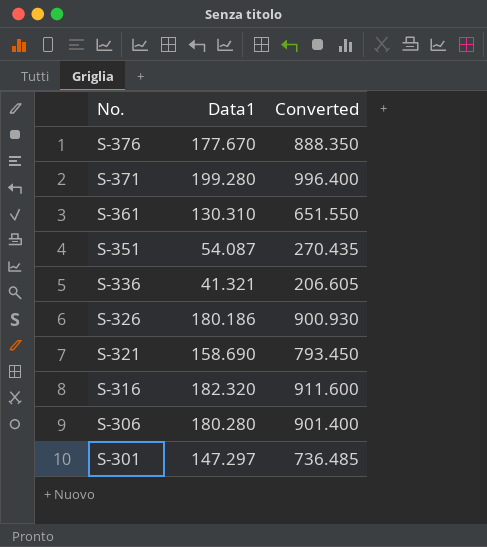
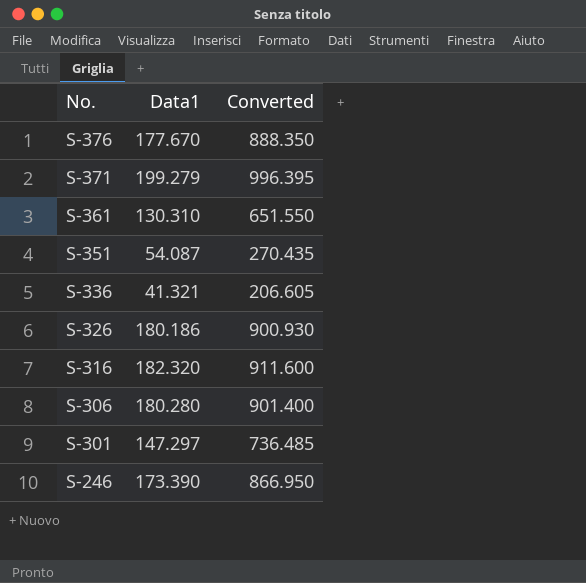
row S-321: 158.690 | 793.450 -> none
S-371 | Data1: 199.280 -> 199.279
S-371 | Converted: 996.400 -> 996.395
row S-246: none -> 173.390 | 866.950

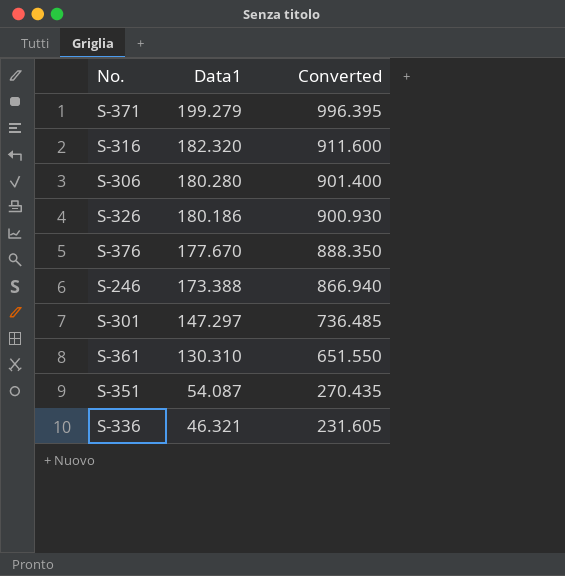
row order: No. descending -> Data1 descending
S-246 | Data1: 173.390 -> 173.388
S-246 | Converted: 866.950 -> 866.940
S-336 | Data1: 41.321 -> 46.321
S-336 | Converted: 206.605 -> 231.605

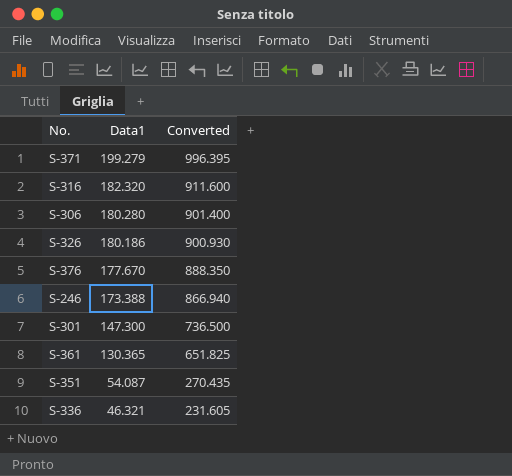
S-301 | Data1: 147.297 -> 147.300
S-301 | Converted: 736.485 -> 736.500
S-361 | Data1: 130.310 -> 130.365
S-361 | Converted: 651.550 -> 651.825

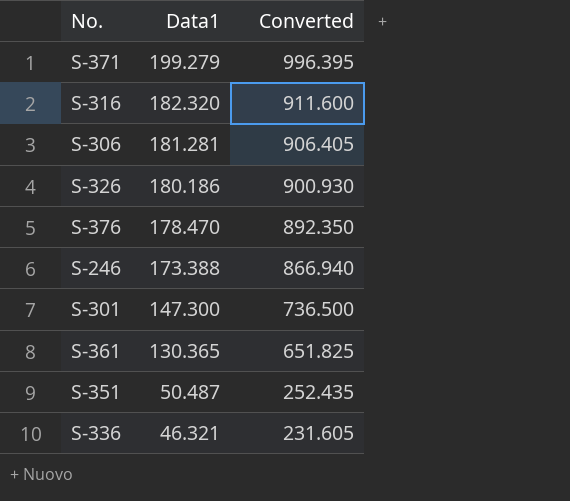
S-306 | Data1: 180.280 -> 181.281
S-306 | Converted: 901.400 -> 906.405
S-376 | Data1: 177.670 -> 178.470
S-376 | Converted: 888.350 -> 892.350
S-351 | Data1: 54.087 -> 50.487
S-351 | Converted: 270.435 -> 252.435

